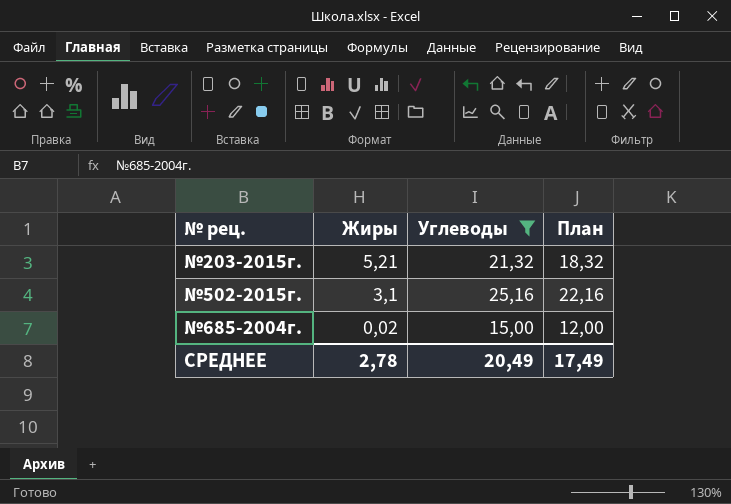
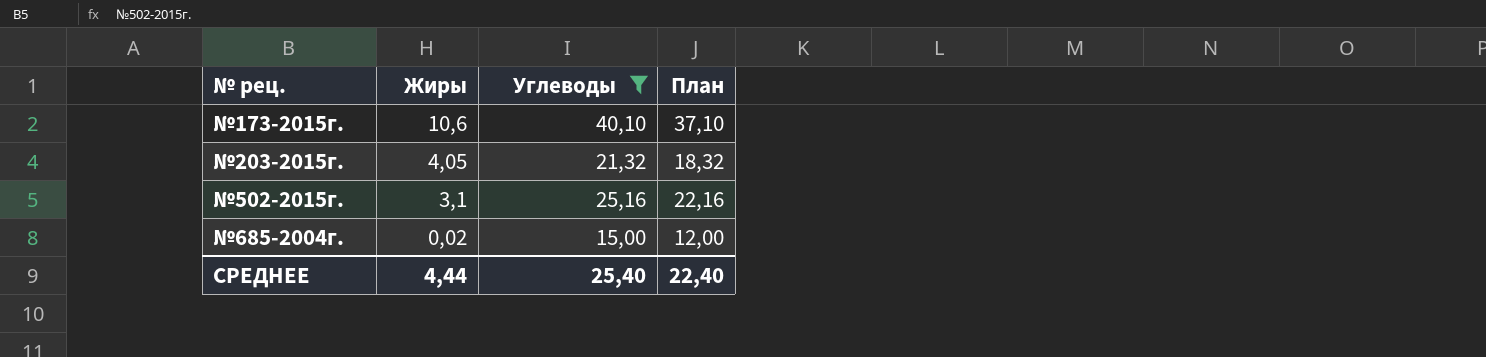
row №173-2015г.: none -> 10,6 | 40,10 | 37,10
№203-2015г. | Жиры: 5,21 -> 4,05
СРЕДНЕЕ | Жиры: 2,78 -> 4,44
СРЕДНЕЕ | Углеводы: 20,49 -> 25,40
СРЕДНЕЕ | План: 17,49 -> 22,40

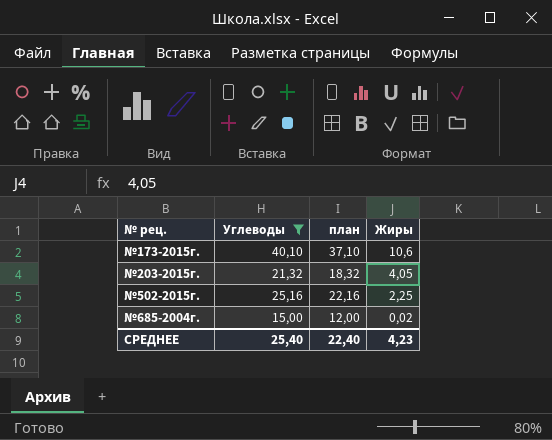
column name: План -> план
column Жиры | position: 2 -> 4
№502-2015г. | Жиры: 3,1 -> 2,25
СРЕДНЕЕ | Жиры: 4,44 -> 4,23

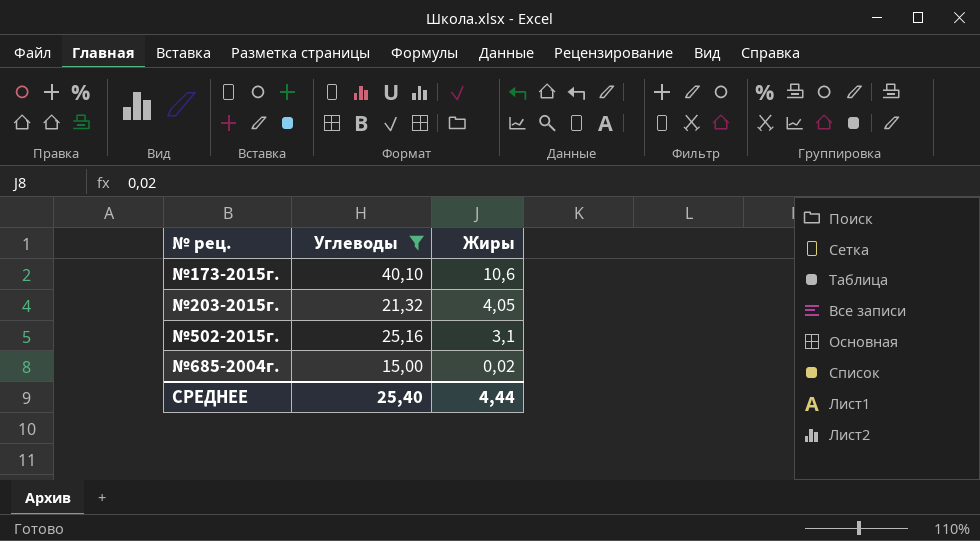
column план | formula: [Углеводы] - 3 -> none
№502-2015г. | Жиры: 2,25 -> 3,1
СРЕДНЕЕ | Жиры: 4,23 -> 4,44

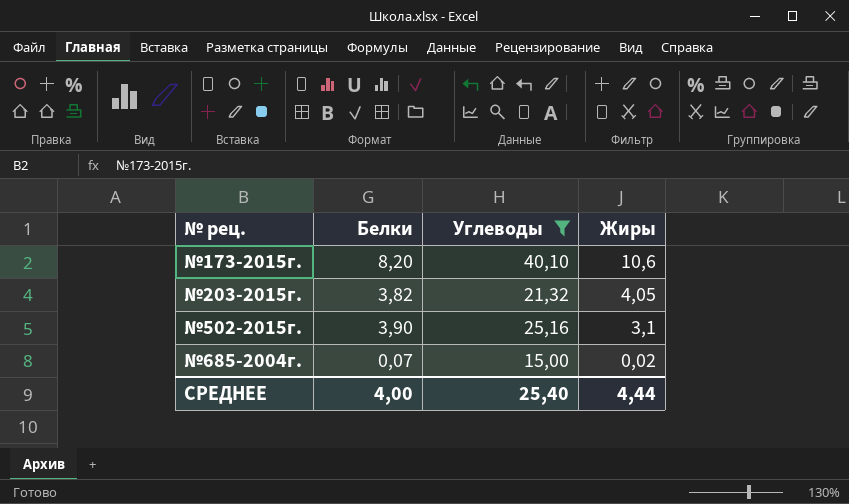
column Белки | position: none -> 2

